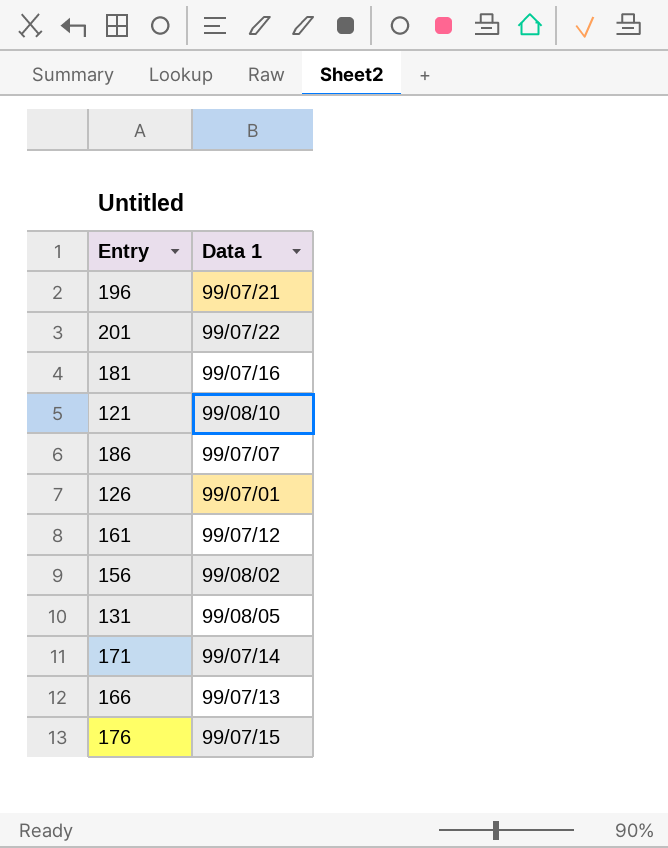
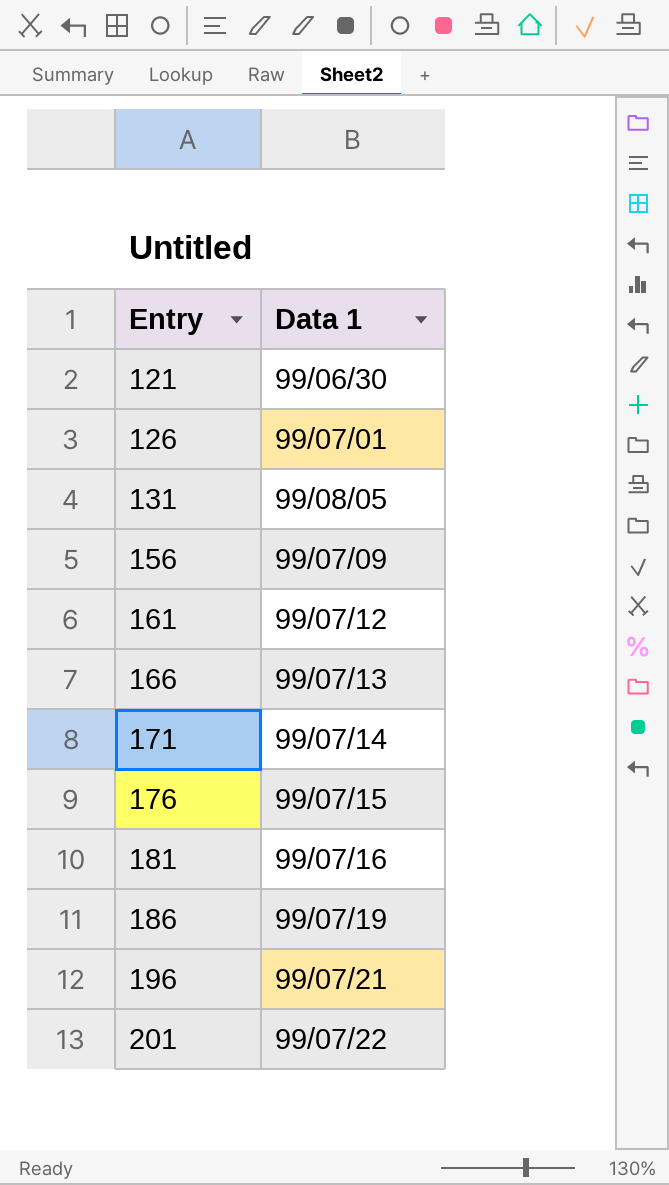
row order: none -> Entry ascending
121 | Data 1: 99/08/10 -> 99/06/30
156 | Data 1: 99/08/02 -> 99/07/09
186 | Data 1: 99/07/07 -> 99/07/19

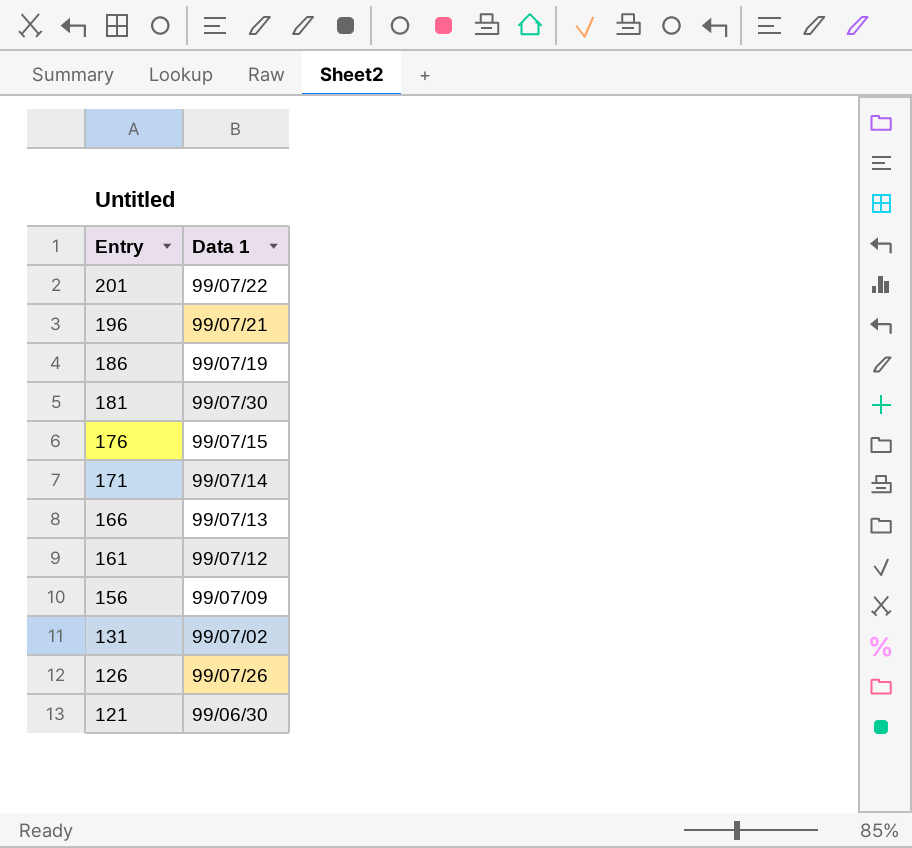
row order: Entry ascending -> Entry descending
181 | Data 1: 99/07/16 -> 99/07/30
131 | Data 1: 99/08/05 -> 99/07/02
126 | Data 1: 99/07/01 -> 99/07/26

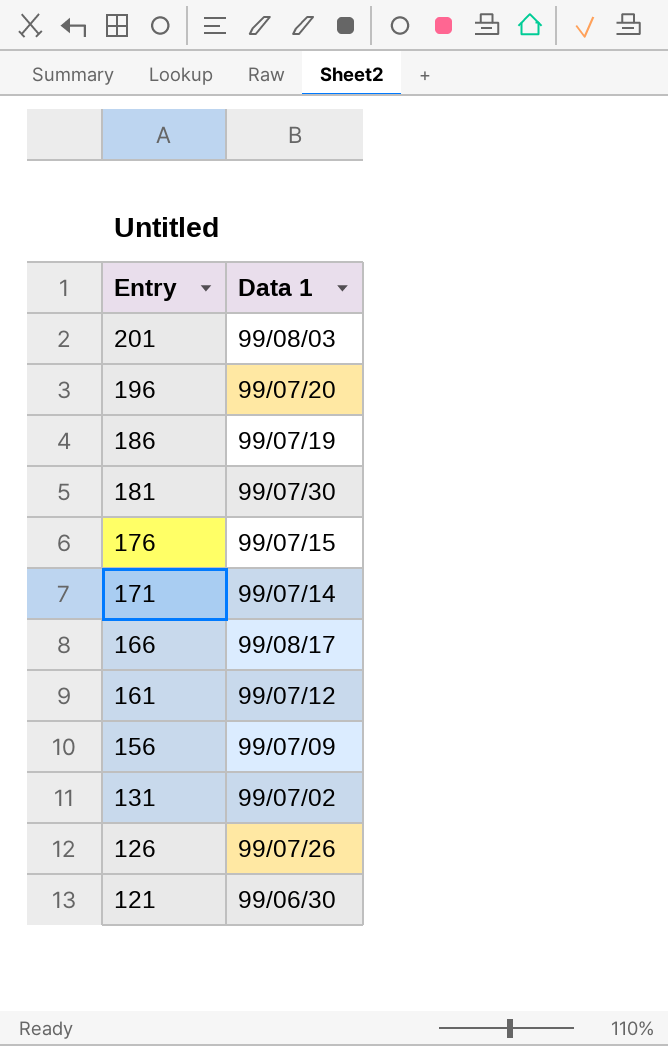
201 | Data 1: 99/07/22 -> 99/08/03
196 | Data 1: 99/07/21 -> 99/07/20
166 | Data 1: 99/07/13 -> 99/08/17

